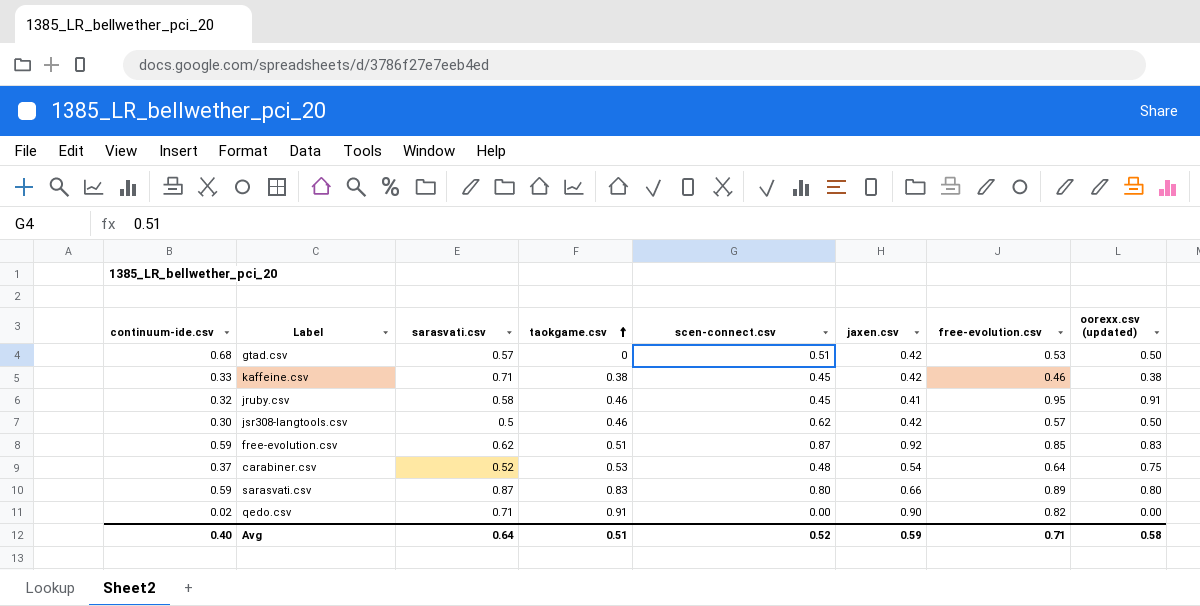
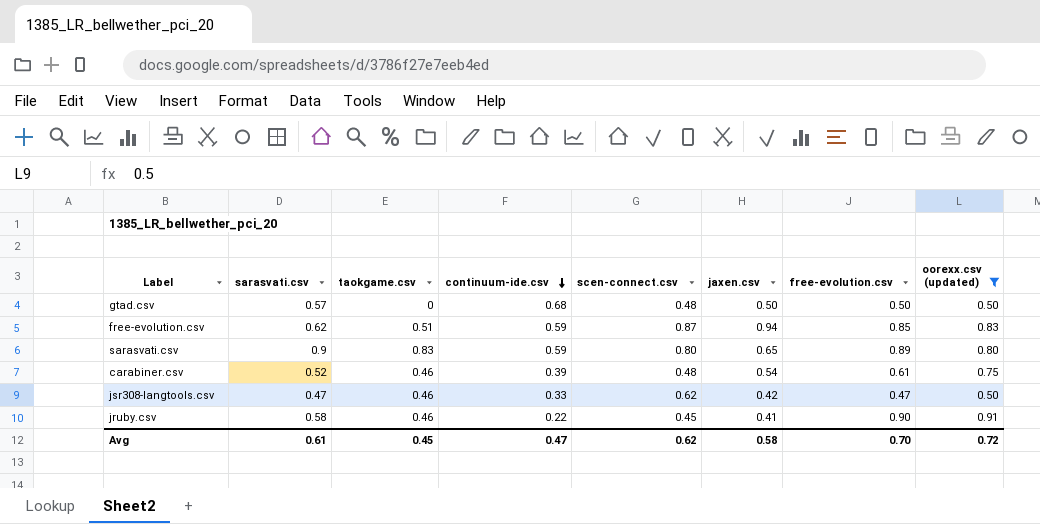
filter: none -> oorexx.csv (updated) >= 0.50
row order: taokgame.csv ascending -> continuum-ide.csv descending
column continuum-ide.csv | position: 1 -> 4
gtad.csv | scen-connect.csv: 0.51 -> 0.48
gtad.csv | jaxen.csv: 0.42 -> 0.50
gtad.csv | free-evolution.csv: 0.53 -> 0.50
free-evolution.csv | jaxen.csv: 0.92 -> 0.94
sarasvati.csv | sarasvati.csv: 0.87 -> 0.9
sarasvati.csv | jaxen.csv: 0.66 -> 0.65
carabiner.csv | taokgame.csv: 0.53 -> 0.46
carabiner.csv | continuum-ide.csv: 0.37 -> 0.39
carabiner.csv | free-evolution.csv: 0.64 -> 0.61
jsr308-langtools.csv | sarasvati.csv: 0.5 -> 0.47
jsr308-langtools.csv | continuum-ide.csv: 0.30 -> 0.33
jsr308-langtools.csv | free-evolution.csv: 0.57 -> 0.47
jruby.csv | continuum-ide.csv: 0.32 -> 0.22
jruby.csv | free-evolution.csv: 0.95 -> 0.90
Avg | sarasvati.csv: 0.64 -> 0.61
Avg | taokgame.csv: 0.51 -> 0.45
Avg | continuum-ide.csv: 0.40 -> 0.47
Avg | scen-connect.csv: 0.52 -> 0.62
Avg | jaxen.csv: 0.59 -> 0.58
Avg | free-evolution.csv: 0.71 -> 0.70
Avg | oorexx.csv (updated): 0.58 -> 0.72

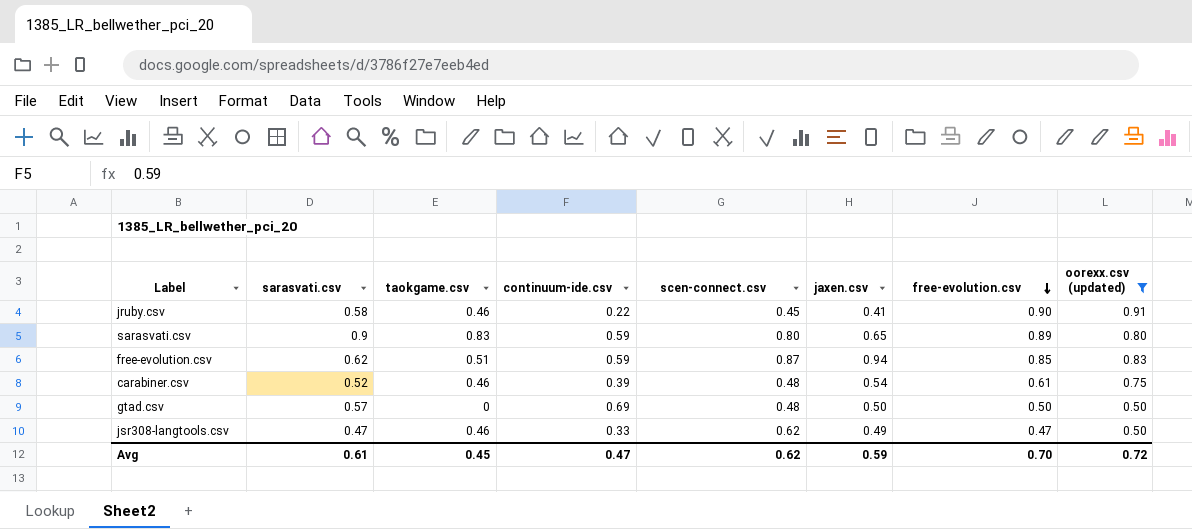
row order: continuum-ide.csv descending -> free-evolution.csv descending
gtad.csv | continuum-ide.csv: 0.68 -> 0.69
jsr308-langtools.csv | jaxen.csv: 0.42 -> 0.49
Avg | jaxen.csv: 0.58 -> 0.59

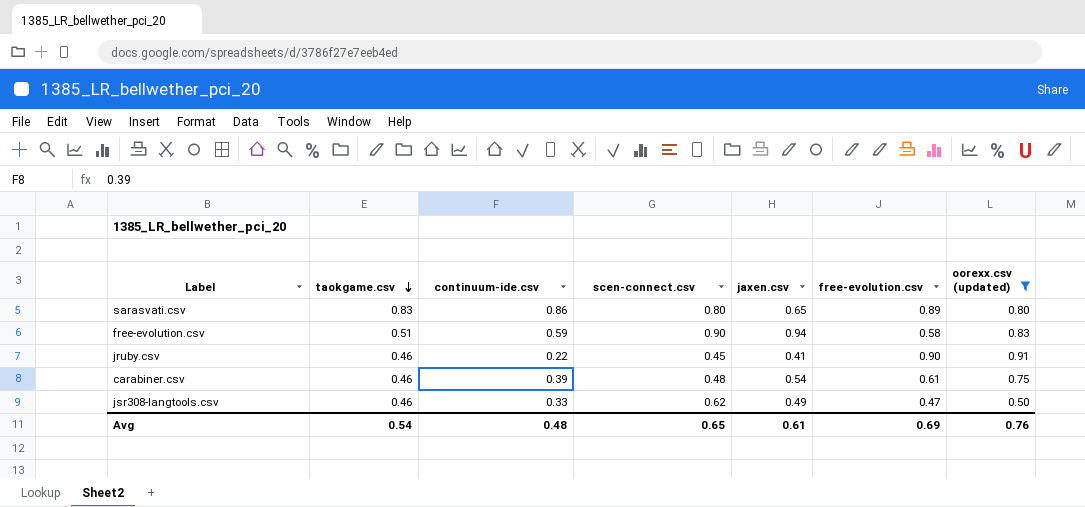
row order: free-evolution.csv descending -> taokgame.csv descending
column sarasvati.csv | position: 2 -> none
row gtad.csv: 0.57 | 0 | 0.69 | 0.48 | 0.50 | 0.50 | 0.50 -> none
sarasvati.csv | continuum-ide.csv: 0.59 -> 0.86
free-evolution.csv | scen-connect.csv: 0.87 -> 0.90
free-evolution.csv | free-evolution.csv: 0.85 -> 0.58
Avg | taokgame.csv: 0.45 -> 0.54
Avg | continuum-ide.csv: 0.47 -> 0.48
Avg | scen-connect.csv: 0.62 -> 0.65
Avg | jaxen.csv: 0.59 -> 0.61
Avg | free-evolution.csv: 0.70 -> 0.69
Avg | oorexx.csv (updated): 0.72 -> 0.76

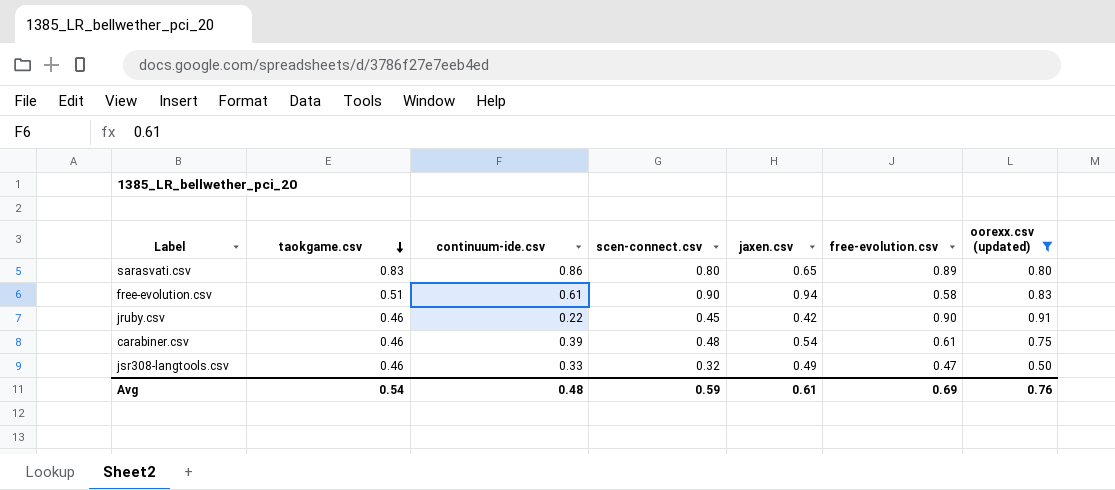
free-evolution.csv | continuum-ide.csv: 0.59 -> 0.61
jruby.csv | jaxen.csv: 0.41 -> 0.42
jsr308-langtools.csv | scen-connect.csv: 0.62 -> 0.32
Avg | scen-connect.csv: 0.65 -> 0.59

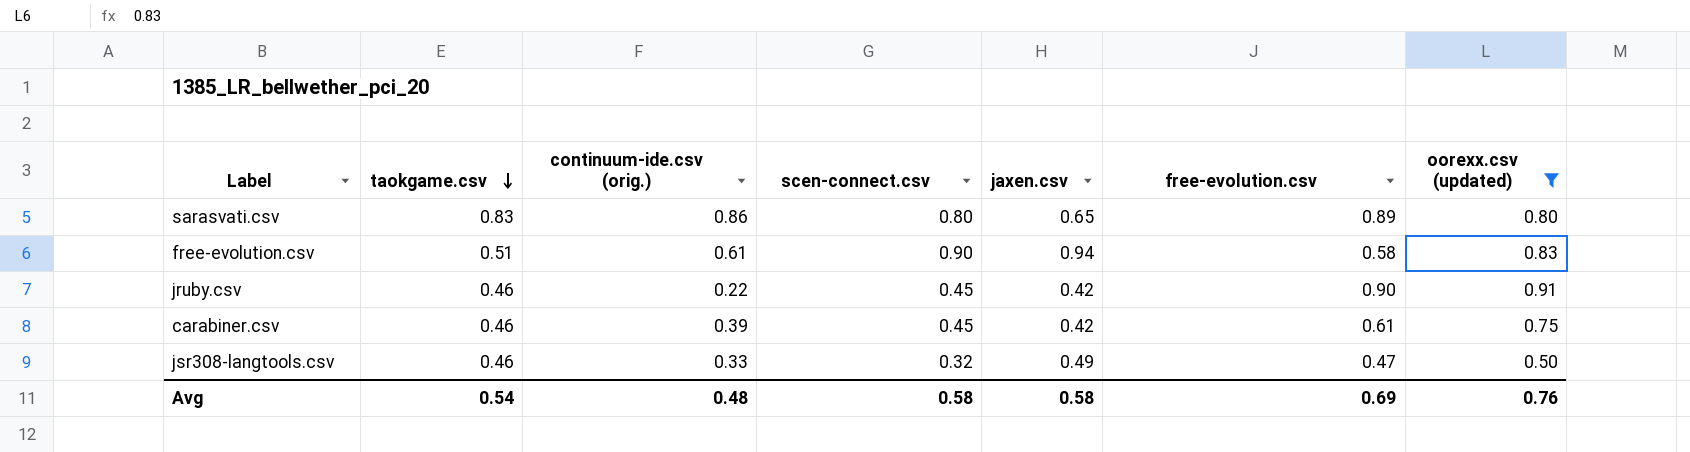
column name: continuum-ide.csv -> continuum-ide.csv (orig.)
carabiner.csv | scen-connect.csv: 0.48 -> 0.45
carabiner.csv | jaxen.csv: 0.54 -> 0.42
Avg | scen-connect.csv: 0.59 -> 0.58
Avg | jaxen.csv: 0.61 -> 0.58

